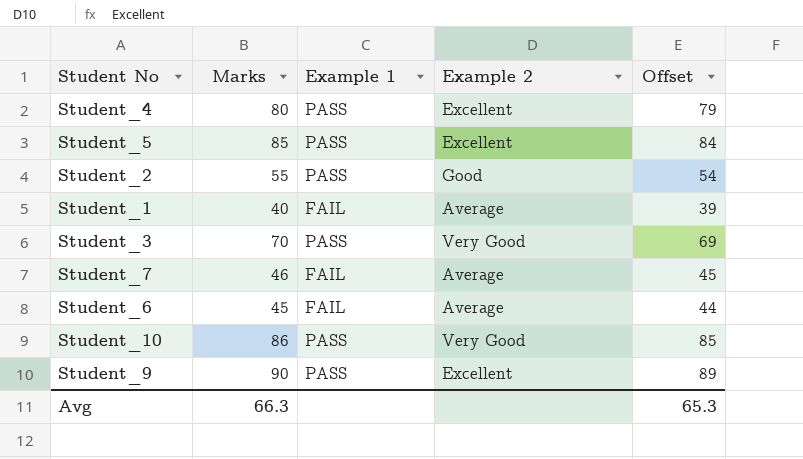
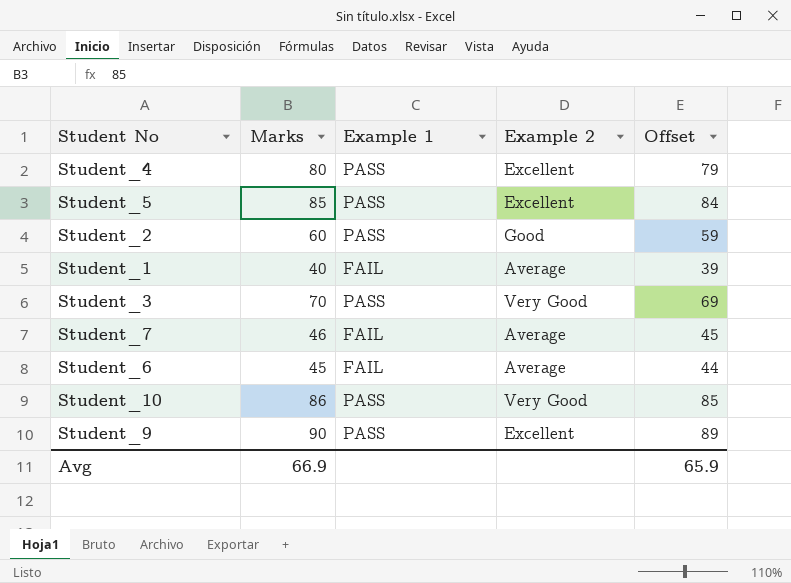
Student_2 | Marks: 55 -> 60
Student_2 | Offset: 54 -> 59
Avg | Marks: 66.3 -> 66.9
Avg | Offset: 65.3 -> 65.9

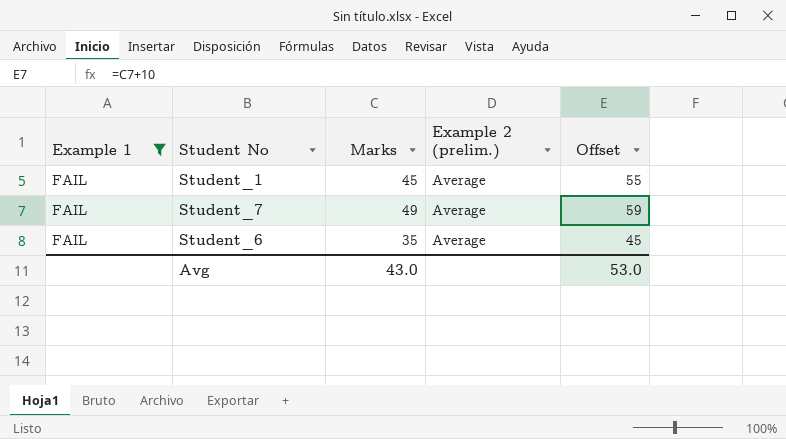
filter: none -> Example 1 = FAIL
column Example 1 | position: 3 -> 1
column name: Example 2 -> Example 2 (prelim.)
column Offset | formula: [Marks] - 1 -> [Marks] + 10
Student_1 | Marks: 40 -> 45
Student_7 | Marks: 46 -> 49
Student_6 | Marks: 45 -> 35
Avg | Marks: 66.9 -> 43.0
Avg | Offset: 65.9 -> 53.0

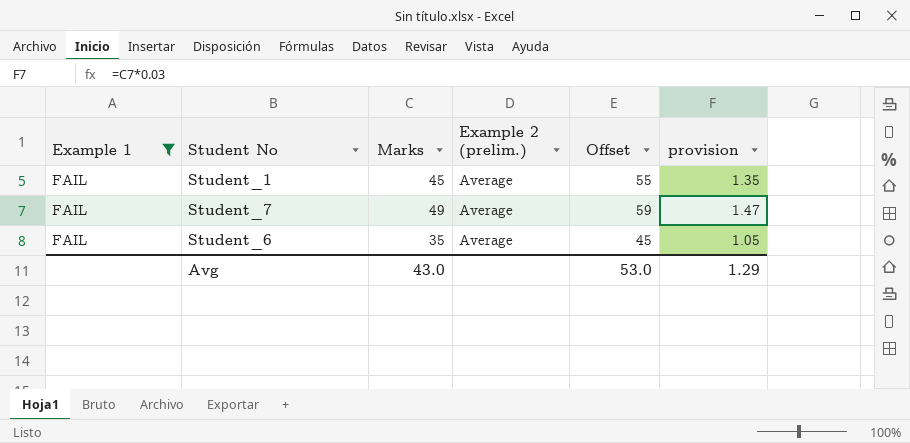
column provision | formula: none -> [Marks] * 0.03

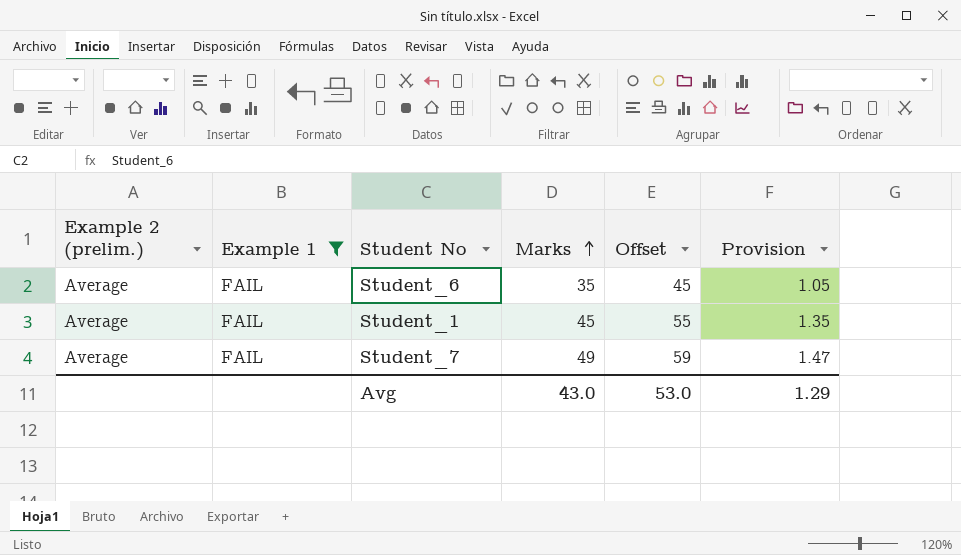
row order: none -> Marks ascending
column Example 2 (prelim.) | position: 4 -> 1
column name: provision -> Provision

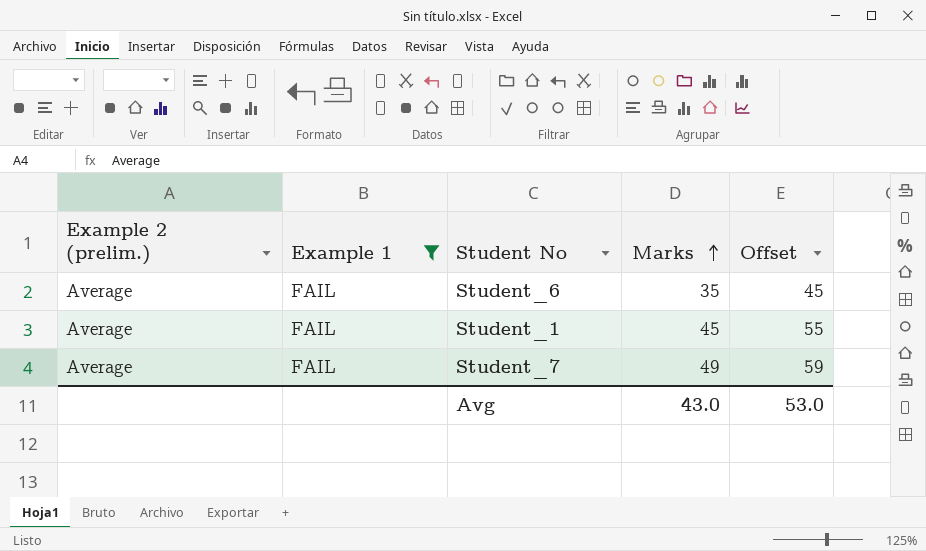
column Provision | formula: [Marks] * 0.03 -> none

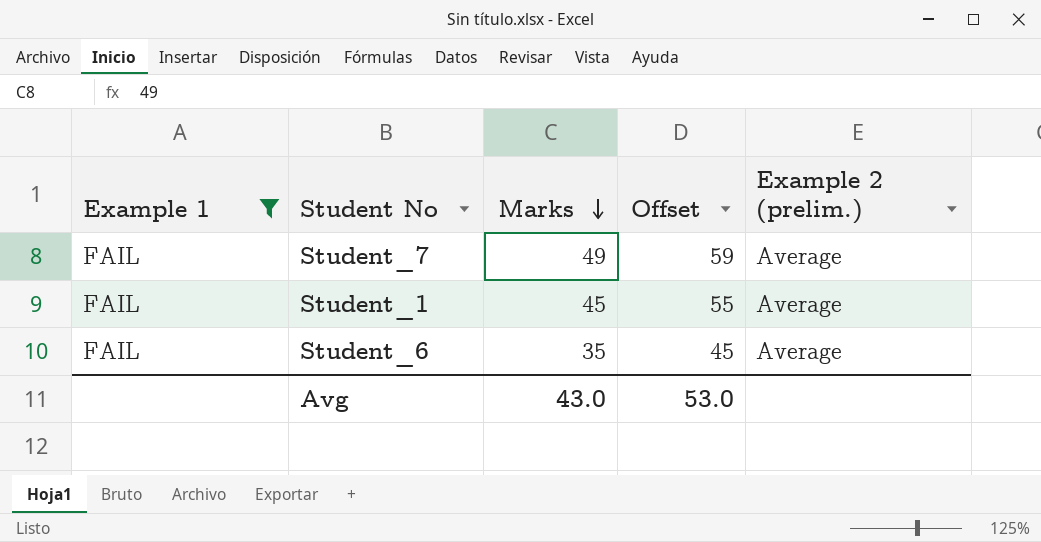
row order: Marks ascending -> Marks descending
column Example 2 (prelim.) | position: 1 -> 5

